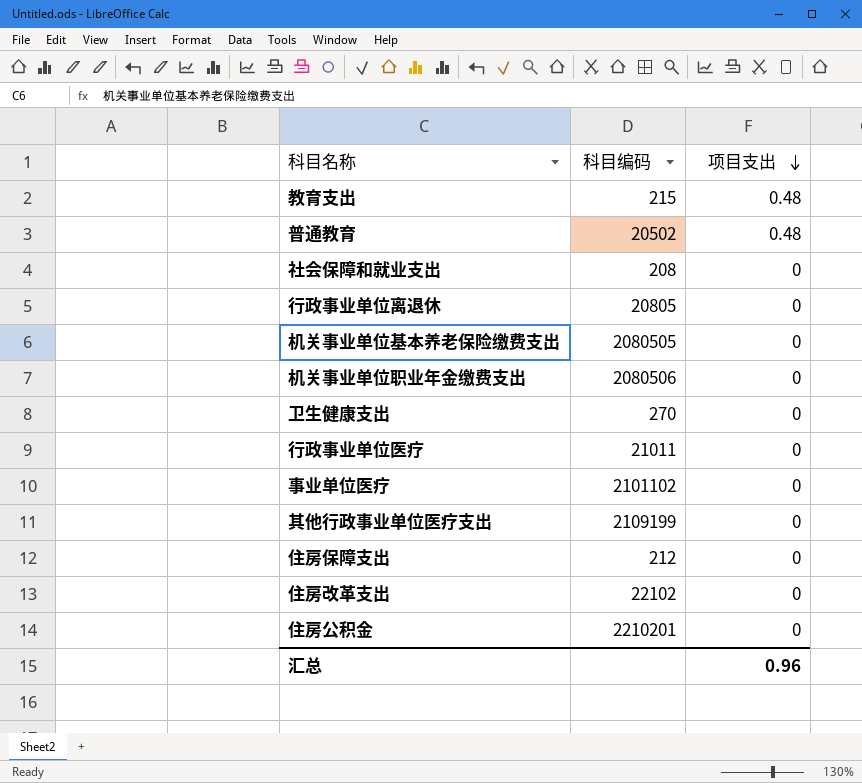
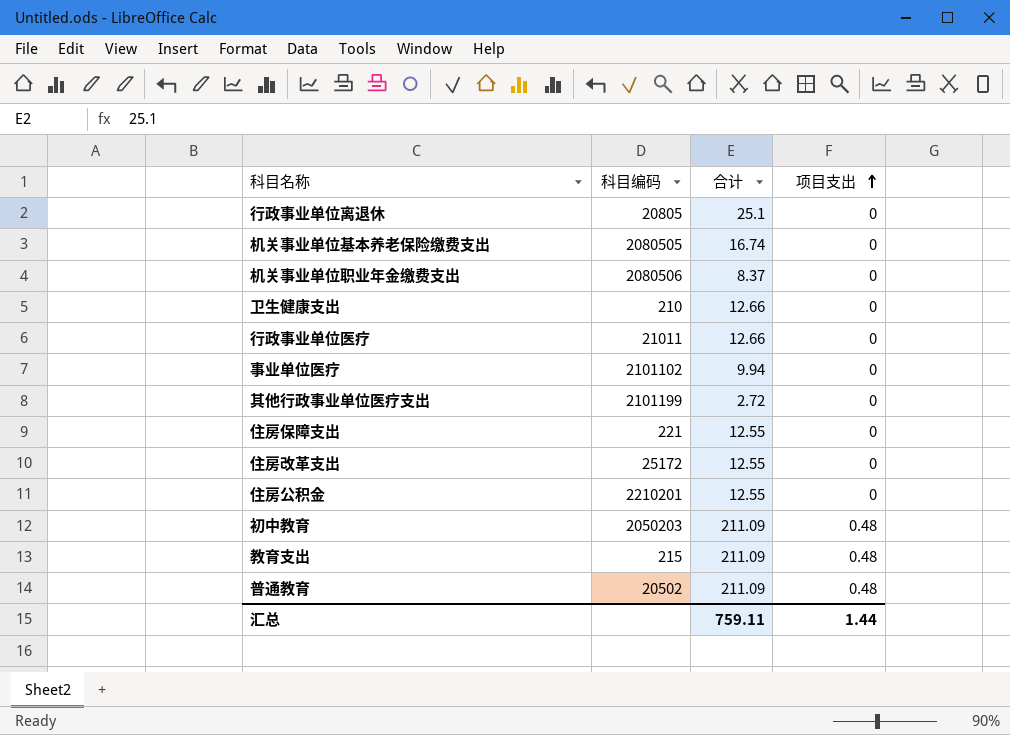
row order: 项目支出 descending -> 项目支出 ascending
column 合计 | position: none -> 3
row 社会保障和就业支出: 208 | 0 -> none
卫生健康支出 | 科目编码: 270 -> 210
其他行政事业单位医疗支出 | 科目编码: 2109199 -> 2101199
住房保障支出 | 科目编码: 212 -> 221
住房改革支出 | 科目编码: 22102 -> 25172
row 初中教育: none -> 2050203 | 211.09 | 0.48
汇总 | 项目支出: 0.96 -> 1.44

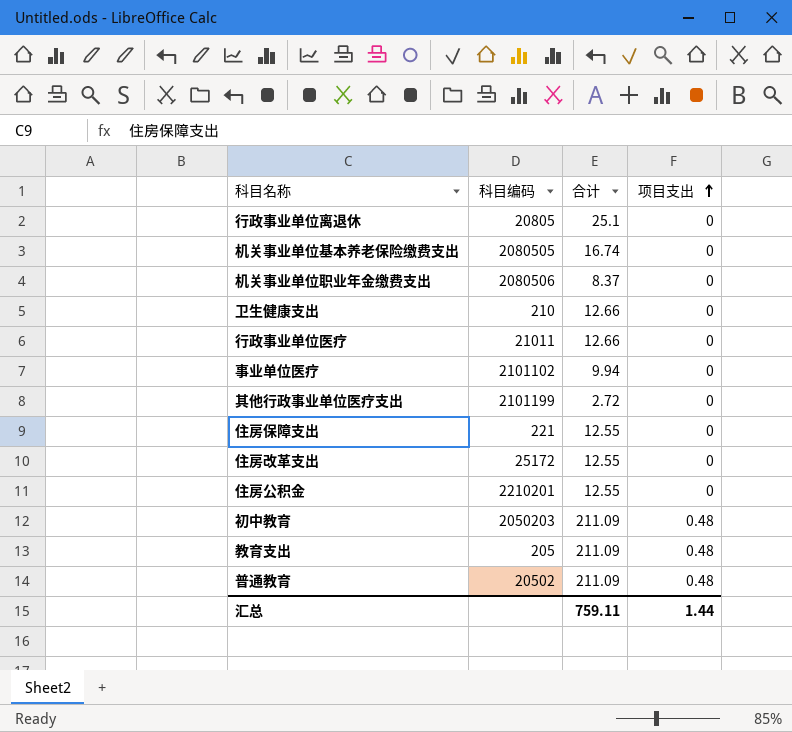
教育支出 | 科目编码: 215 -> 205

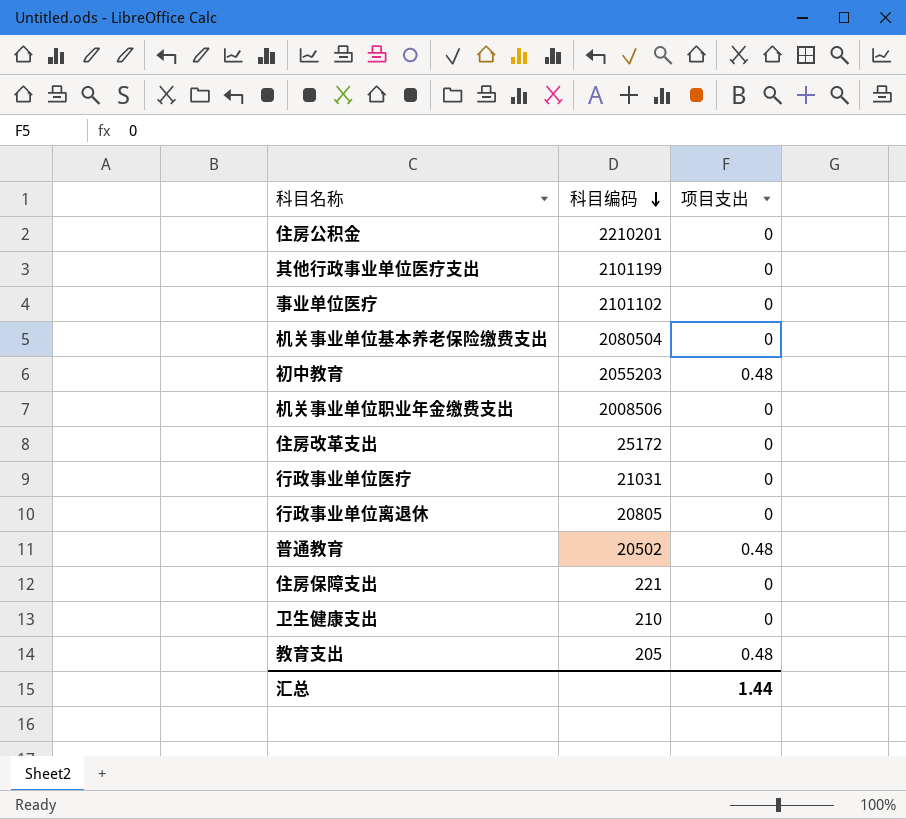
row order: 项目支出 ascending -> 科目编码 descending
column 合计 | position: 3 -> none
机关事业单位基本养老保险缴费支出 | 科目编码: 2080505 -> 2080504
初中教育 | 科目编码: 2050203 -> 2055203
机关事业单位职业年金缴费支出 | 科目编码: 2080506 -> 2008506
行政事业单位医疗 | 科目编码: 21011 -> 21031

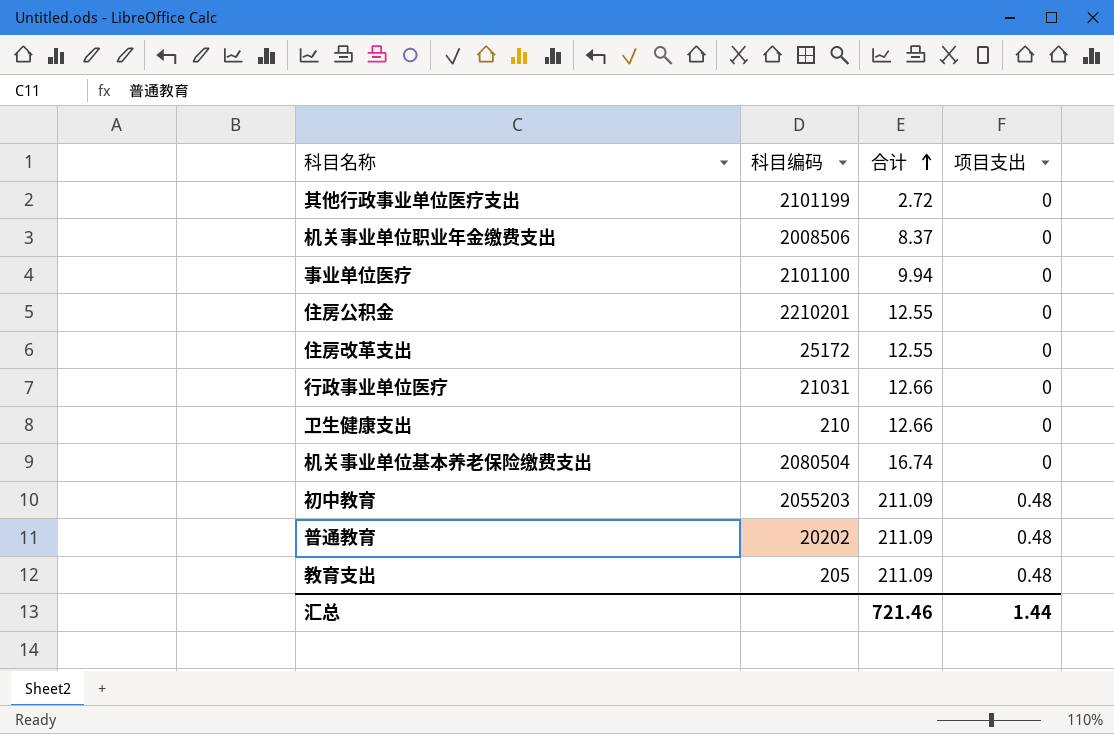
row order: 科目编码 descending -> 合计 ascending
column 合计 | position: none -> 3
row 行政事业单位离退休: 20805 | 0 -> none
row 住房保障支出: 221 | 0 -> none
事业单位医疗 | 科目编码: 2101102 -> 2101100
普通教育 | 科目编码: 20502 -> 20202

